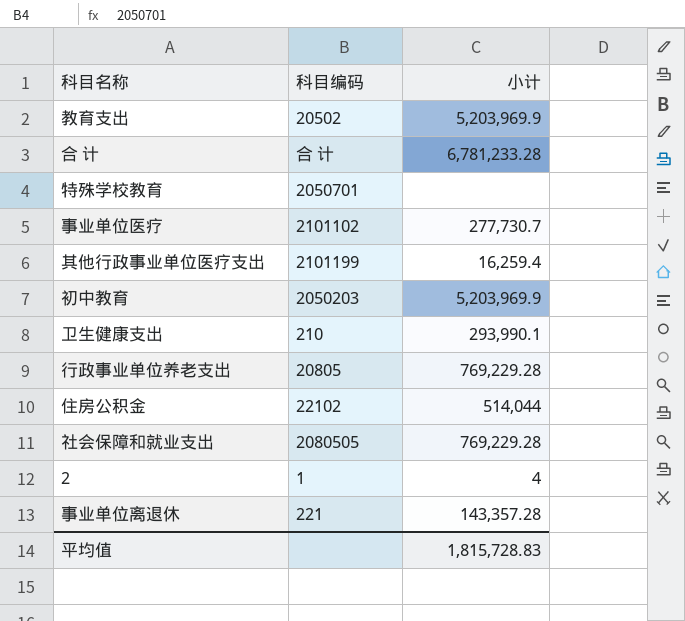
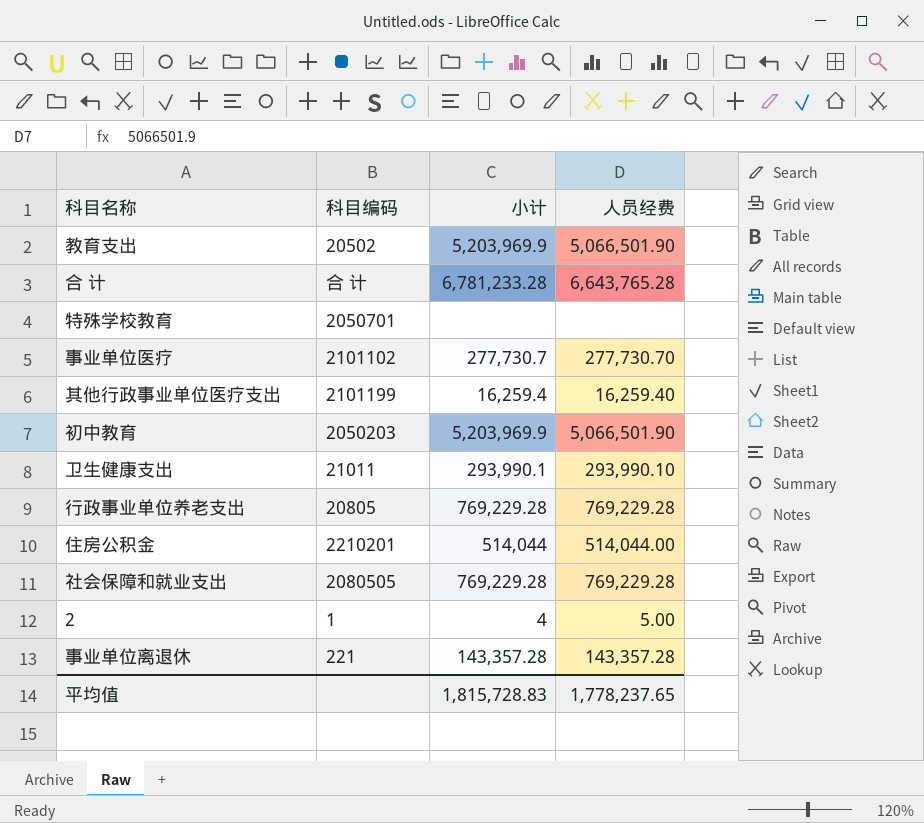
column 人员经费 | position: none -> 4
卫生健康支出 | 科目编码: 210 -> 21011
住房公积金 | 科目编码: 22102 -> 2210201

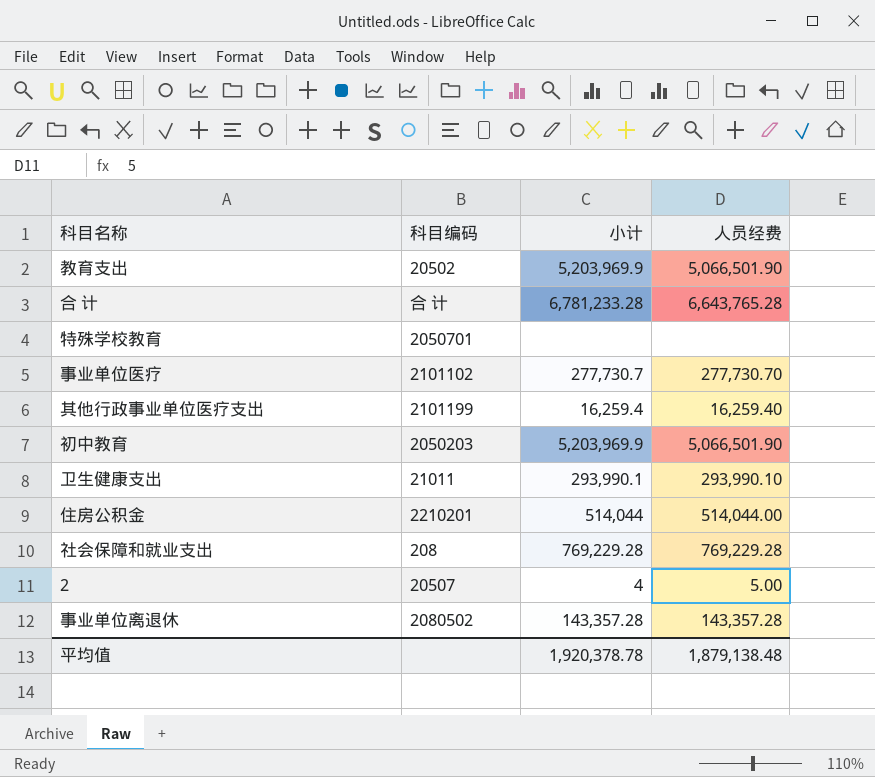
row 行政事业单位养老支出: 20805 | 769,229.28 | 769,229.28 -> none
社会保障和就业支出 | 科目编码: 2080505 -> 208
2 | 科目编码: 1 -> 20507
事业单位离退休 | 科目编码: 221 -> 2080502
平均值 | 小计: 1,815,728.83 -> 1,920,378.78
平均值 | 人员经费: 1,778,237.65 -> 1,879,138.48

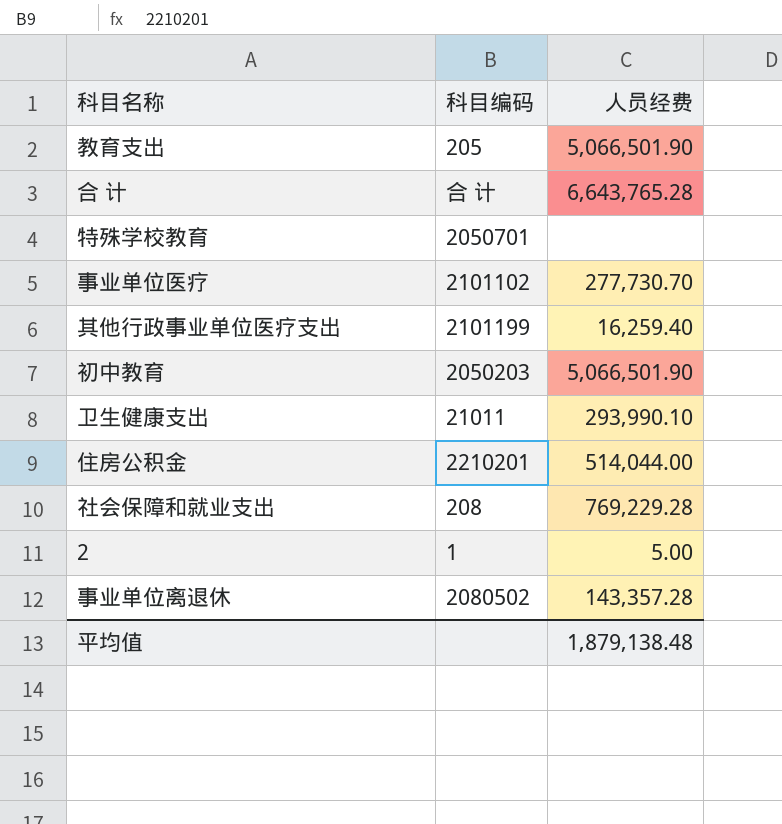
column 小计 | position: 3 -> none
教育支出 | 科目编码: 20502 -> 205
2 | 科目编码: 20507 -> 1

